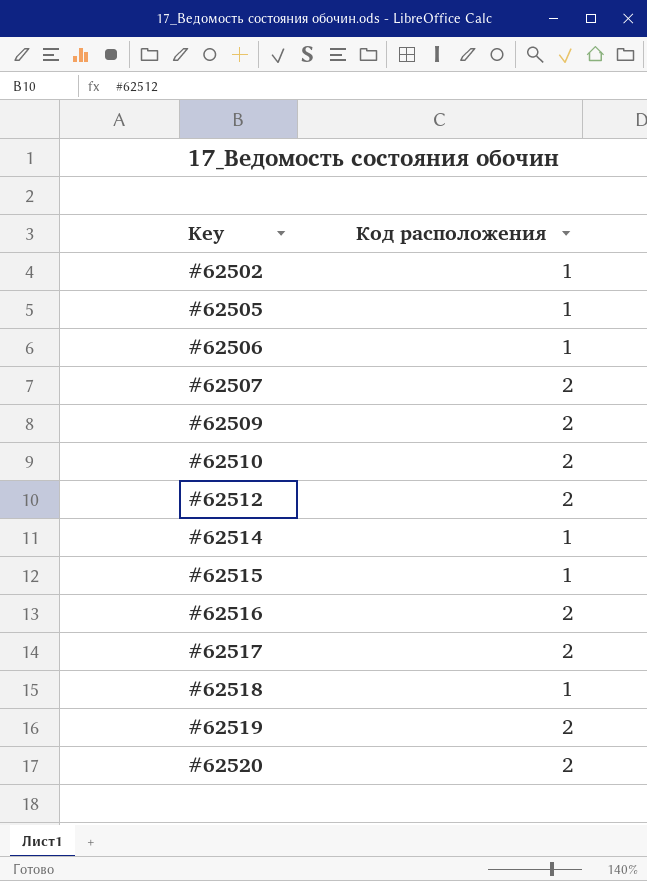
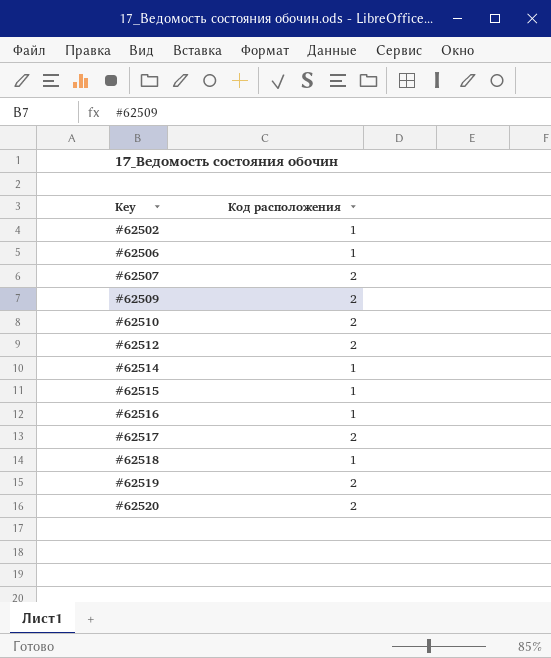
row #62505: 1 -> none
#62516 | Код расположения: 2 -> 1

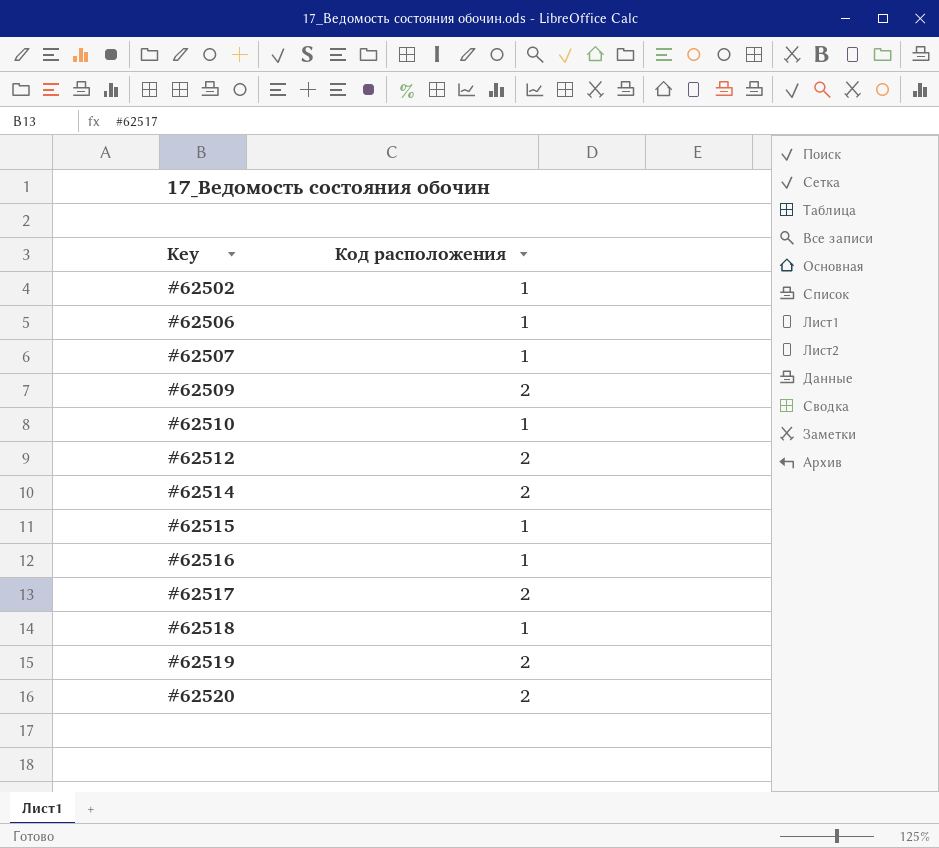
#62507 | Код расположения: 2 -> 1
#62510 | Код расположения: 2 -> 1
#62514 | Код расположения: 1 -> 2

